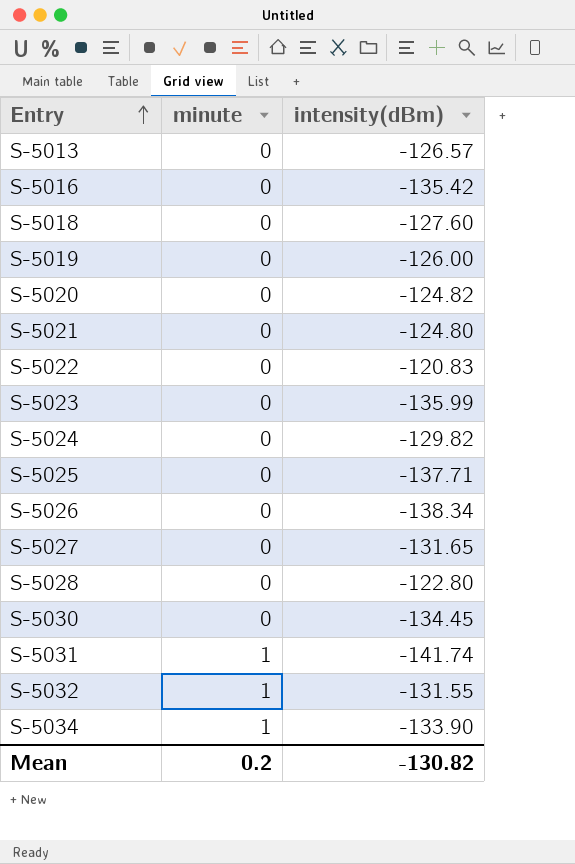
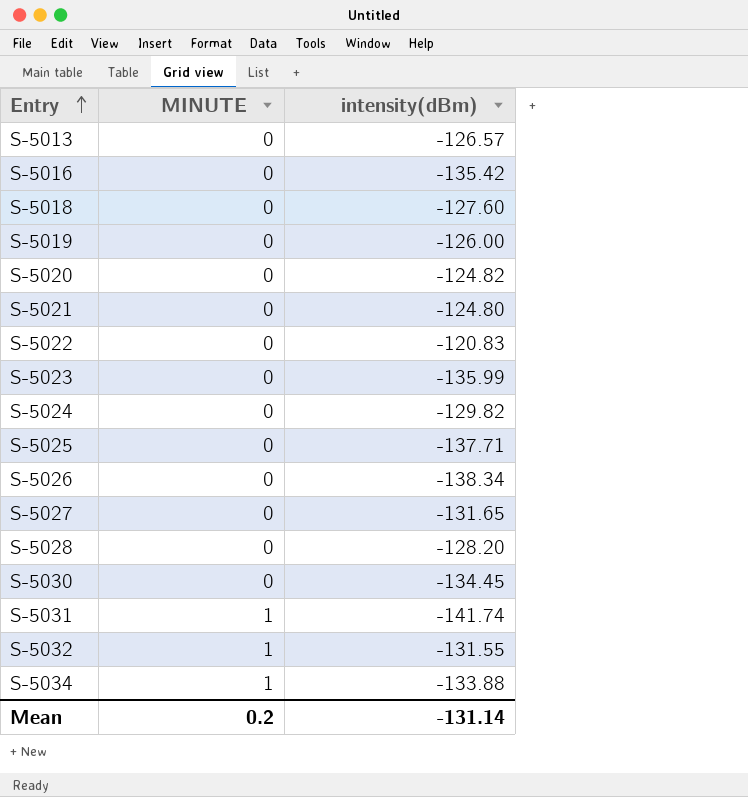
column name: minute -> MINUTE
S-5028 | intensity(dBm): -122.80 -> -128.20
S-5034 | intensity(dBm): -133.90 -> -133.88
Mean | intensity(dBm): -130.82 -> -131.14

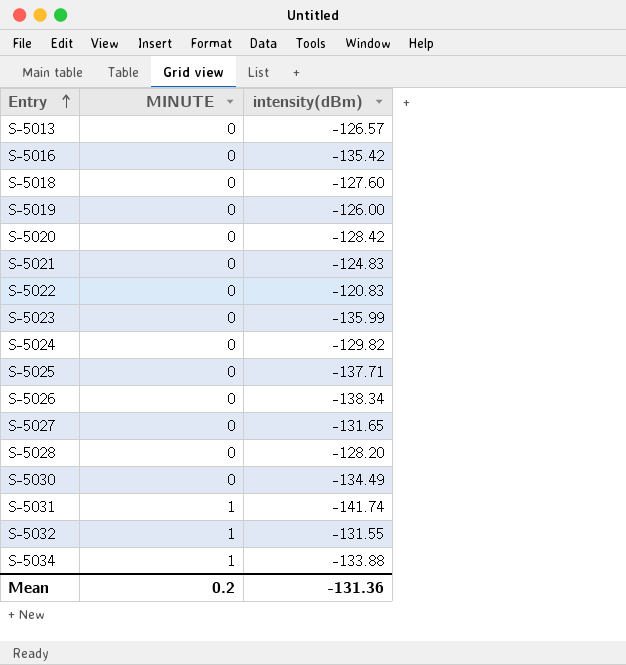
S-5020 | intensity(dBm): -124.82 -> -128.42
S-5021 | intensity(dBm): -124.80 -> -124.83
S-5030 | intensity(dBm): -134.45 -> -134.49
Mean | intensity(dBm): -131.14 -> -131.36

